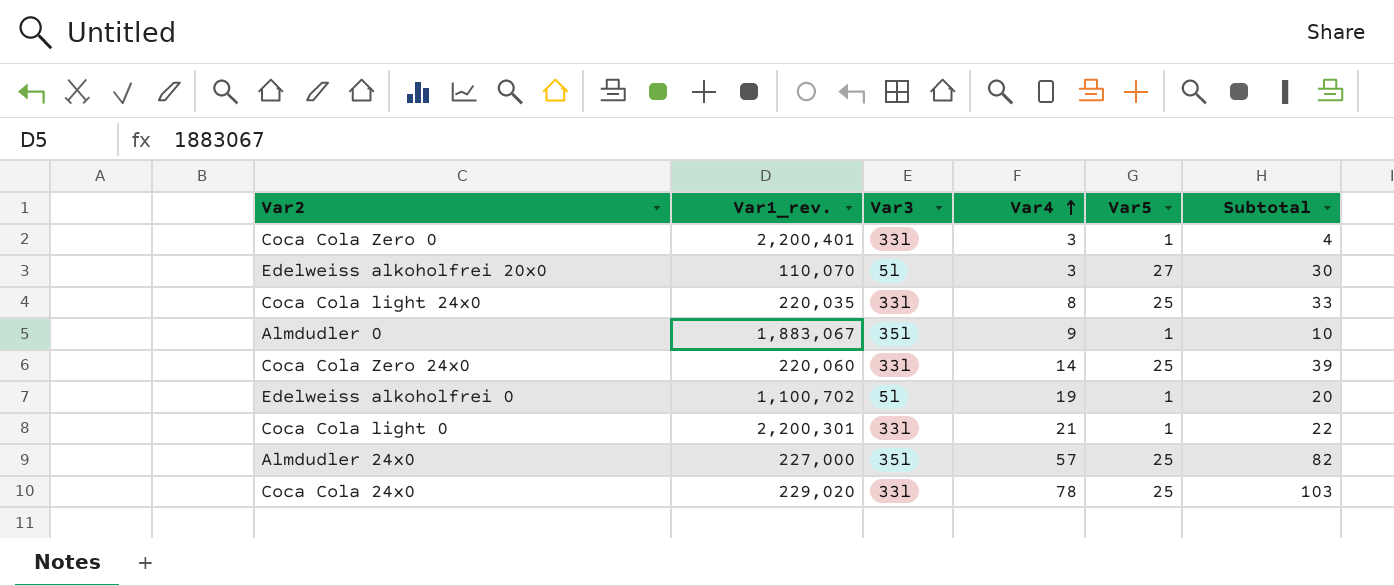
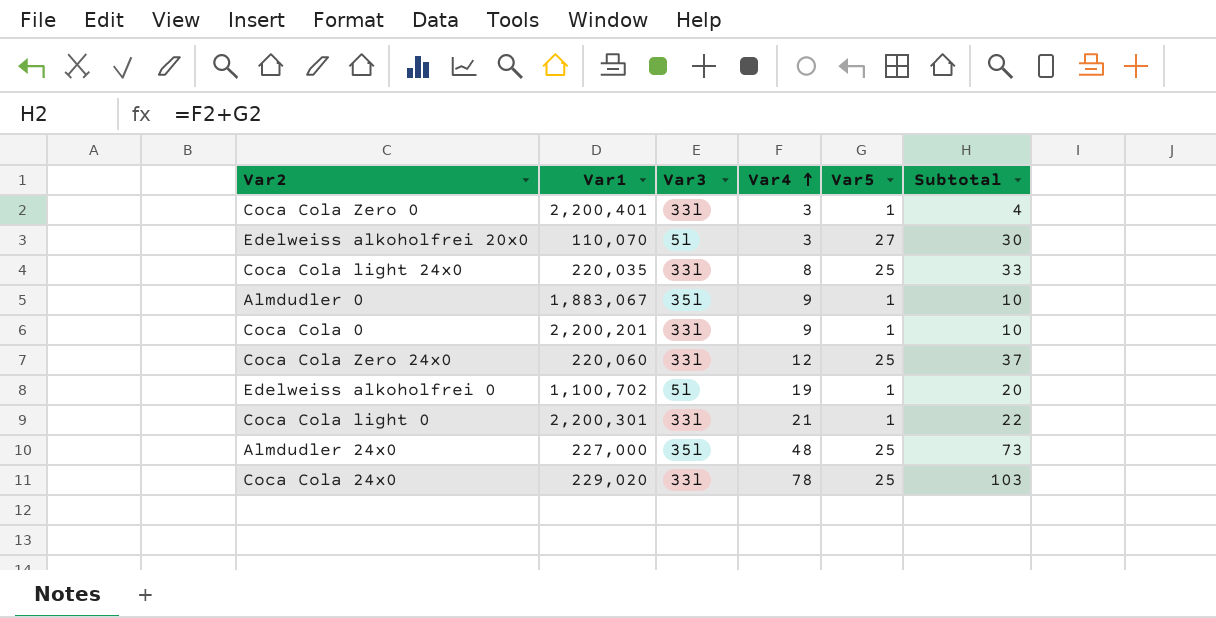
column name: Var1_rev. -> Var1
row Coca Cola 0: none -> 2,200,201 | 33l | 9 | 1 | 10
Coca Cola Zero 24x0 | Var4: 14 -> 12
Coca Cola Zero 24x0 | Subtotal: 39 -> 37
Almdudler 24x0 | Var4: 57 -> 48
Almdudler 24x0 | Subtotal: 82 -> 73

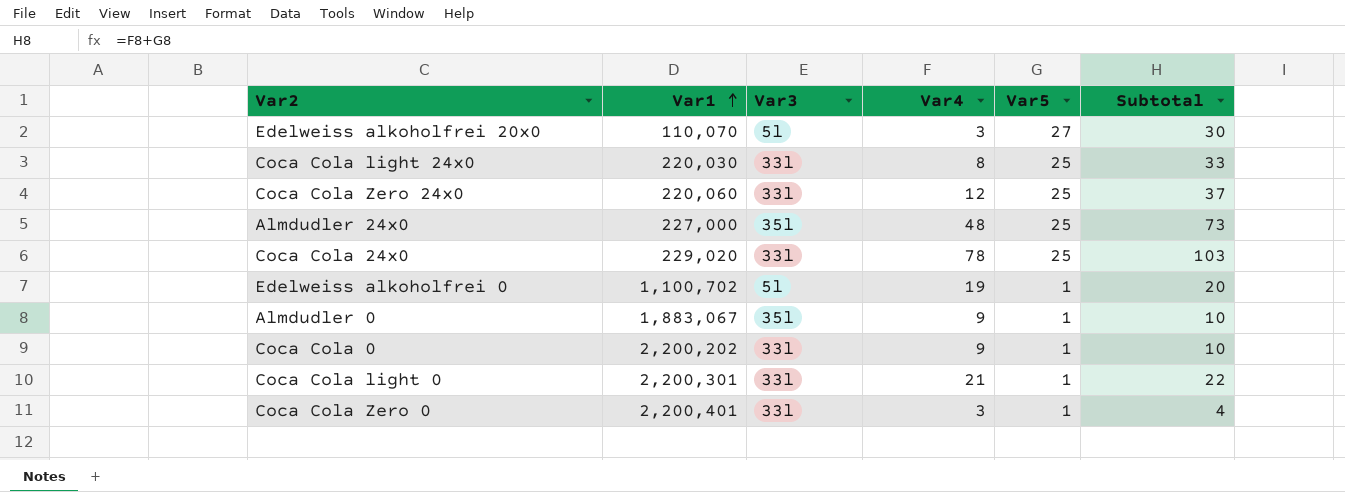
row order: Var4 ascending -> Var1 ascending
Coca Cola light 24x0 | Var1: 220,035 -> 220,030
Coca Cola 0 | Var1: 2,200,201 -> 2,200,202

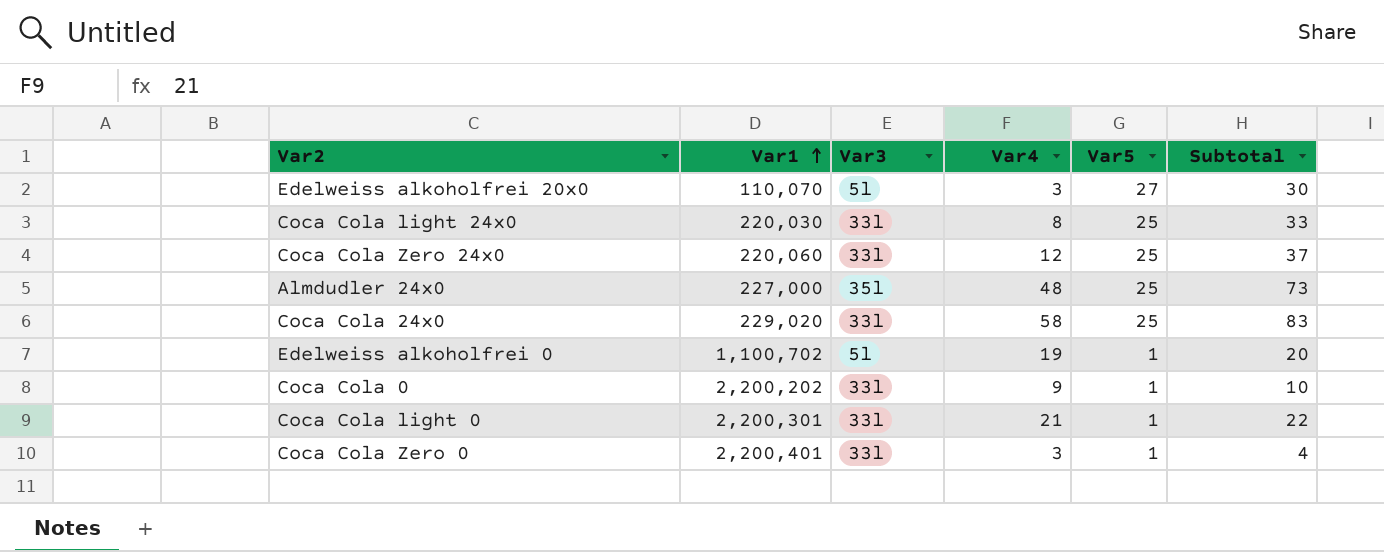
row Almdudler 0: 1,883,067 | 35l | 9 | 1 | 10 -> none
Coca Cola 24x0 | Var4: 78 -> 58
Coca Cola 24x0 | Subtotal: 103 -> 83

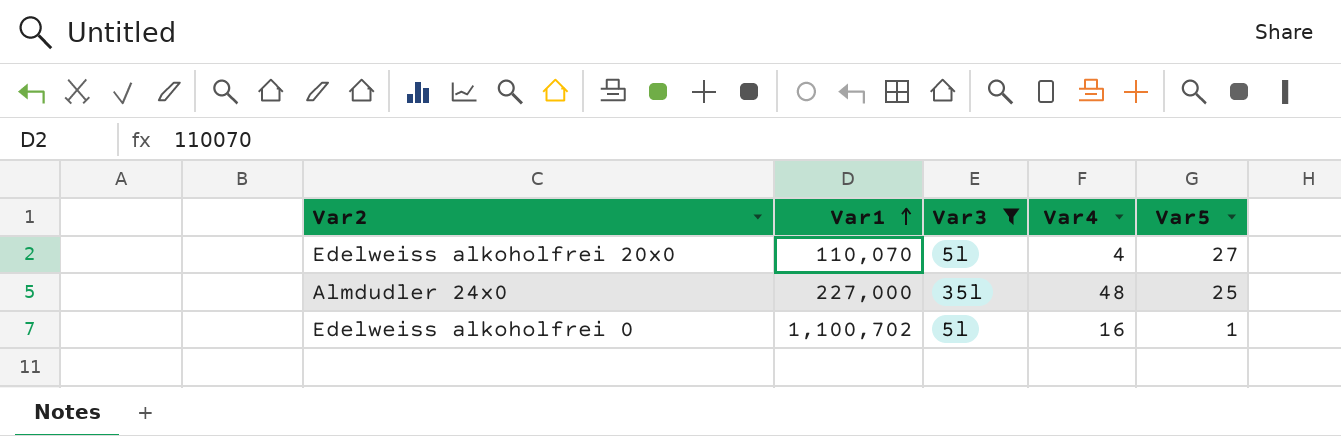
filter: none -> Var3 != 33l
column Subtotal | formula: [Var4] + [Var5] -> none
Edelweiss alkoholfrei 20x0 | Var4: 3 -> 4
Edelweiss alkoholfrei 0 | Var4: 19 -> 16

